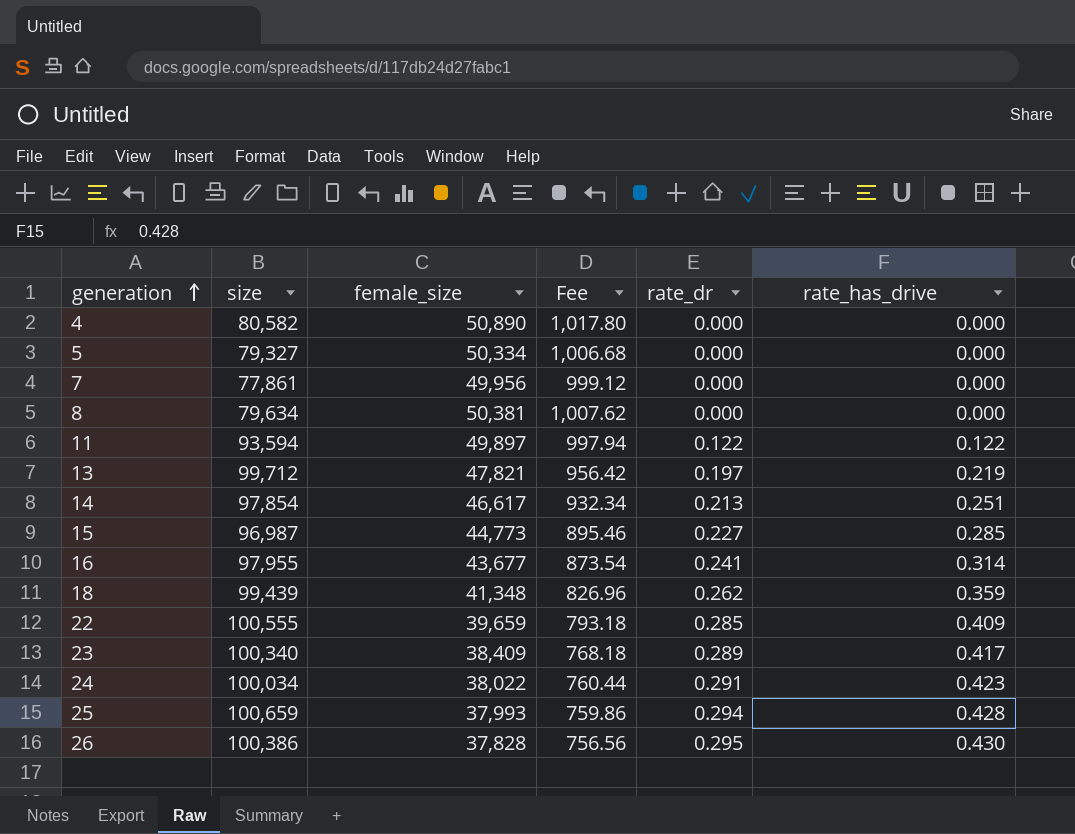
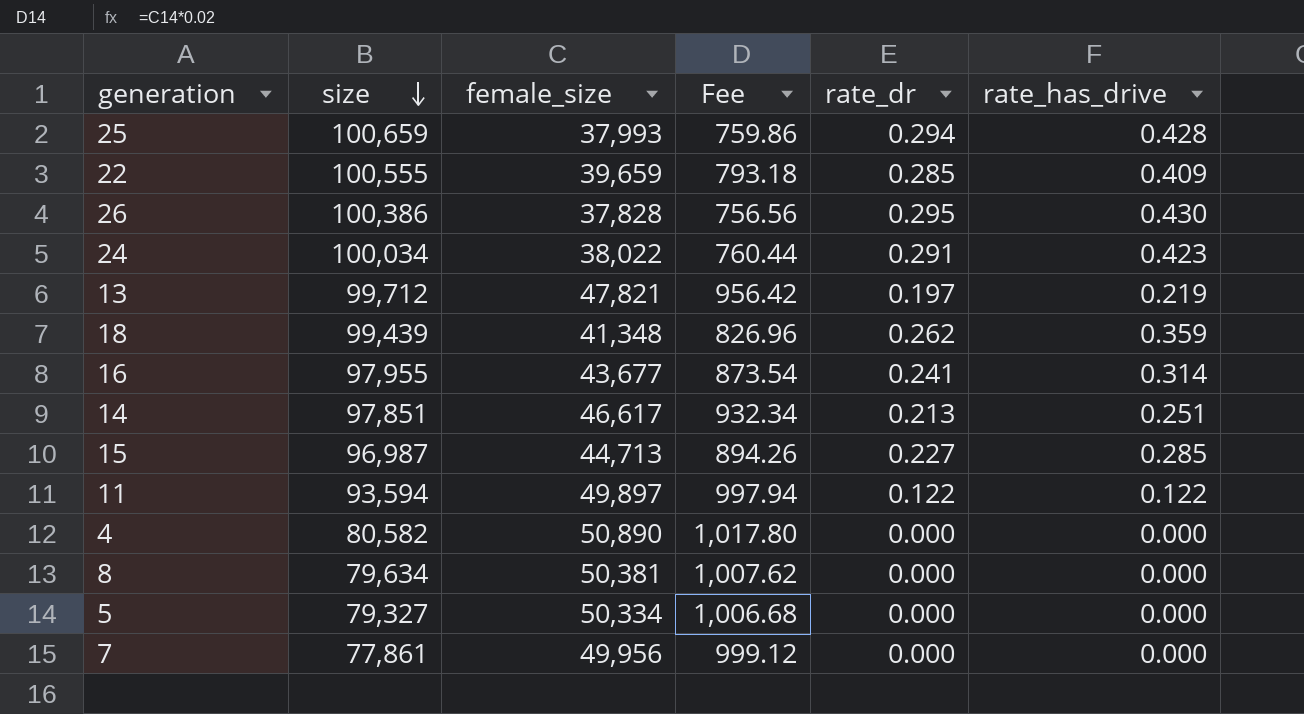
row order: generation ascending -> size descending
row 23: 100,340 | 38,409 | 768.18 | 0.289 | 0.417 -> none
14 | size: 97,854 -> 97,851
15 | female_size: 44,773 -> 44,713
15 | Fee: 895.46 -> 894.26

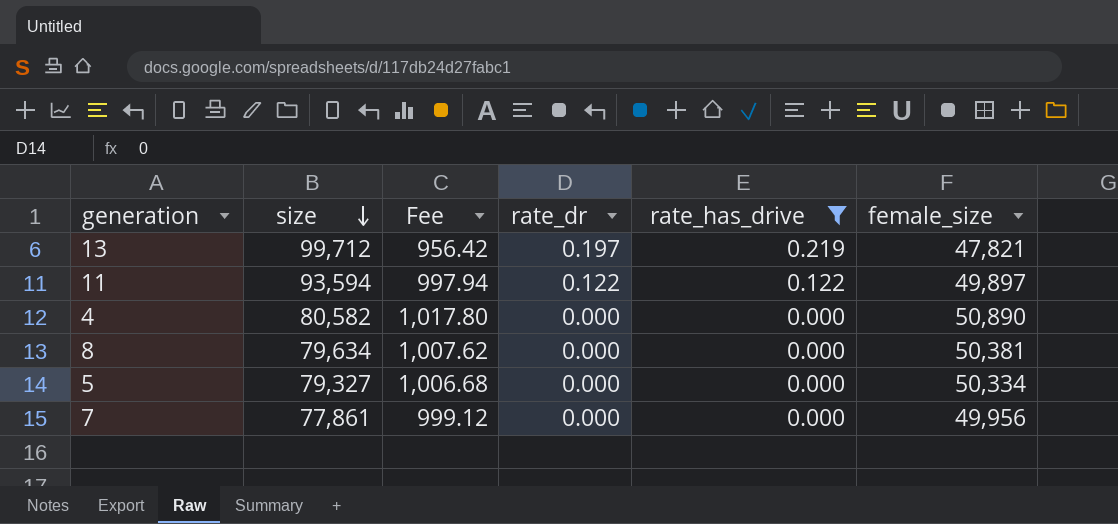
filter: none -> rate_has_drive <= 0.219
column female_size | position: 3 -> 6

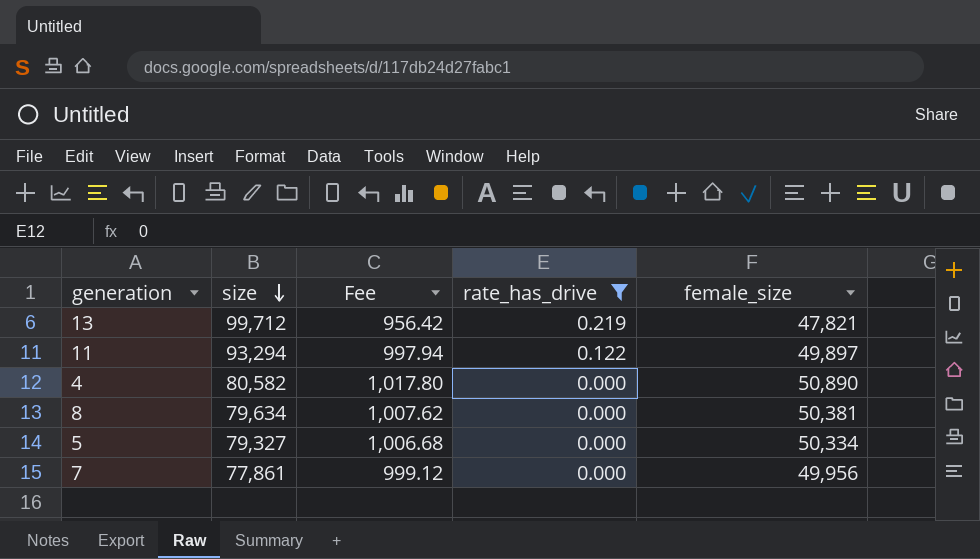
column rate_dr | position: 4 -> none
11 | size: 93,594 -> 93,294

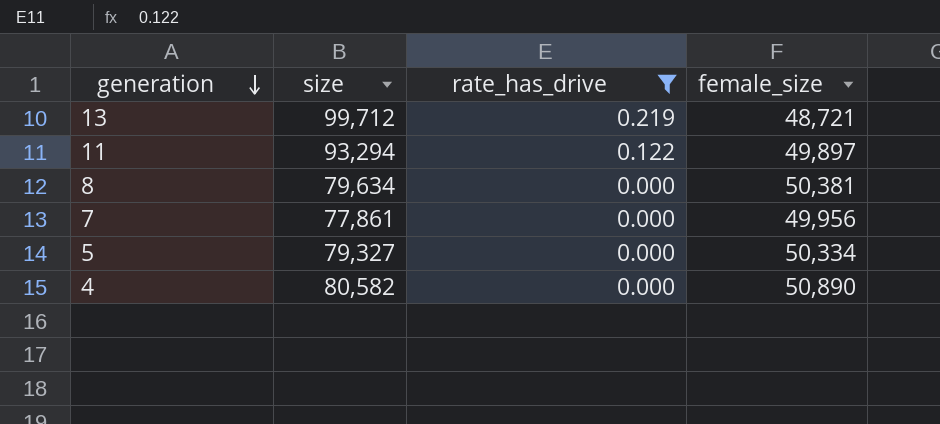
row order: size descending -> generation descending
column Fee | formula: [female_size] * 0.02 -> none
13 | female_size: 47,821 -> 48,721

